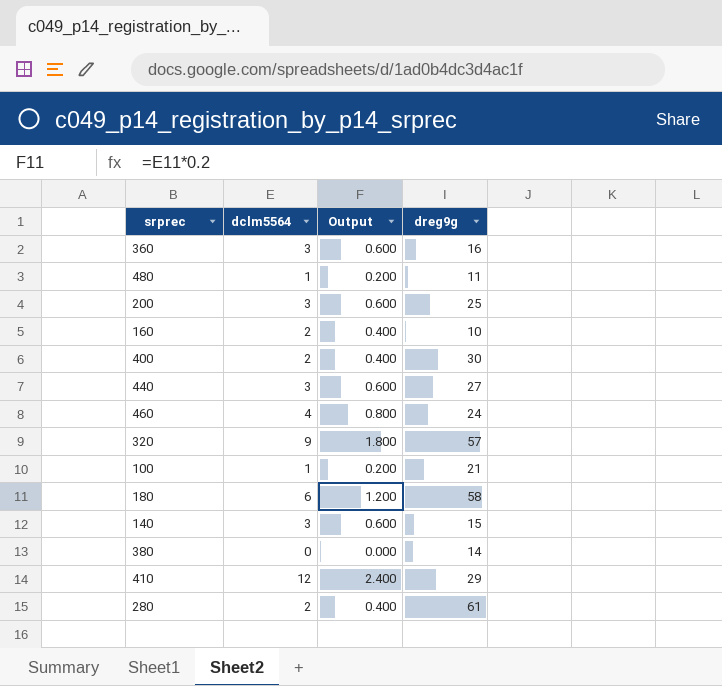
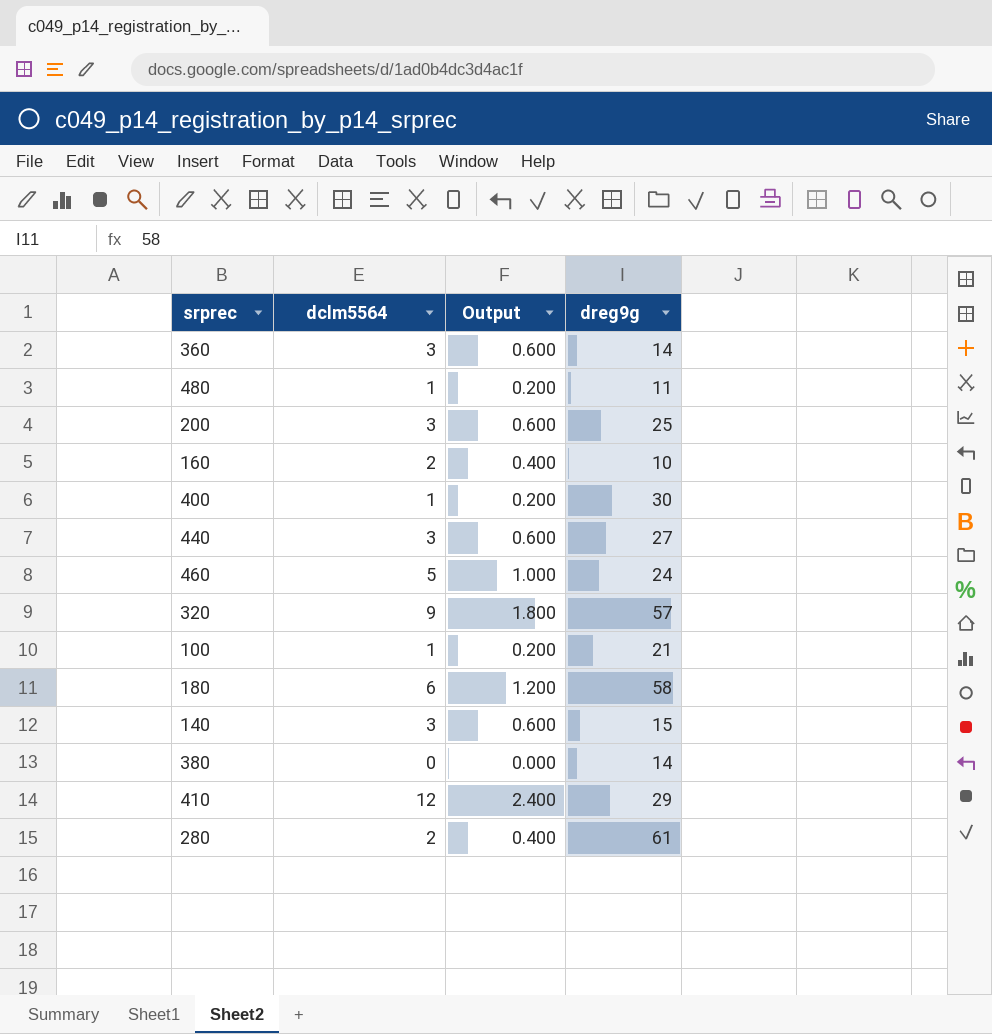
360 | dreg9g: 16 -> 14
400 | dclm5564: 2 -> 1
400 | Output: 0.400 -> 0.200
460 | dclm5564: 4 -> 5
460 | Output: 0.800 -> 1.000

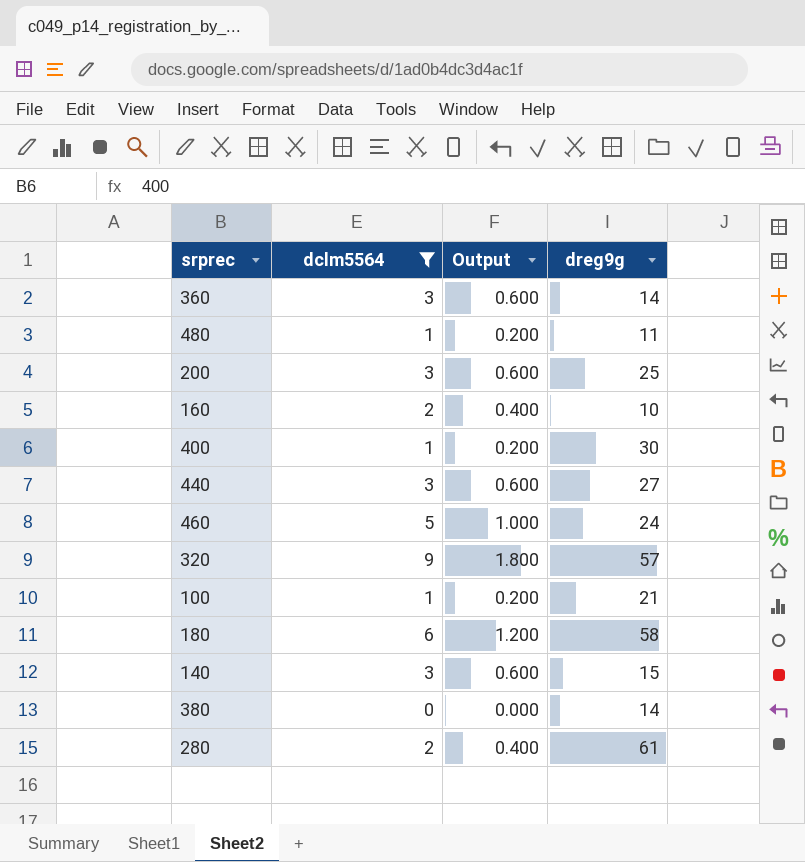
filter: none -> dclm5564 != 12

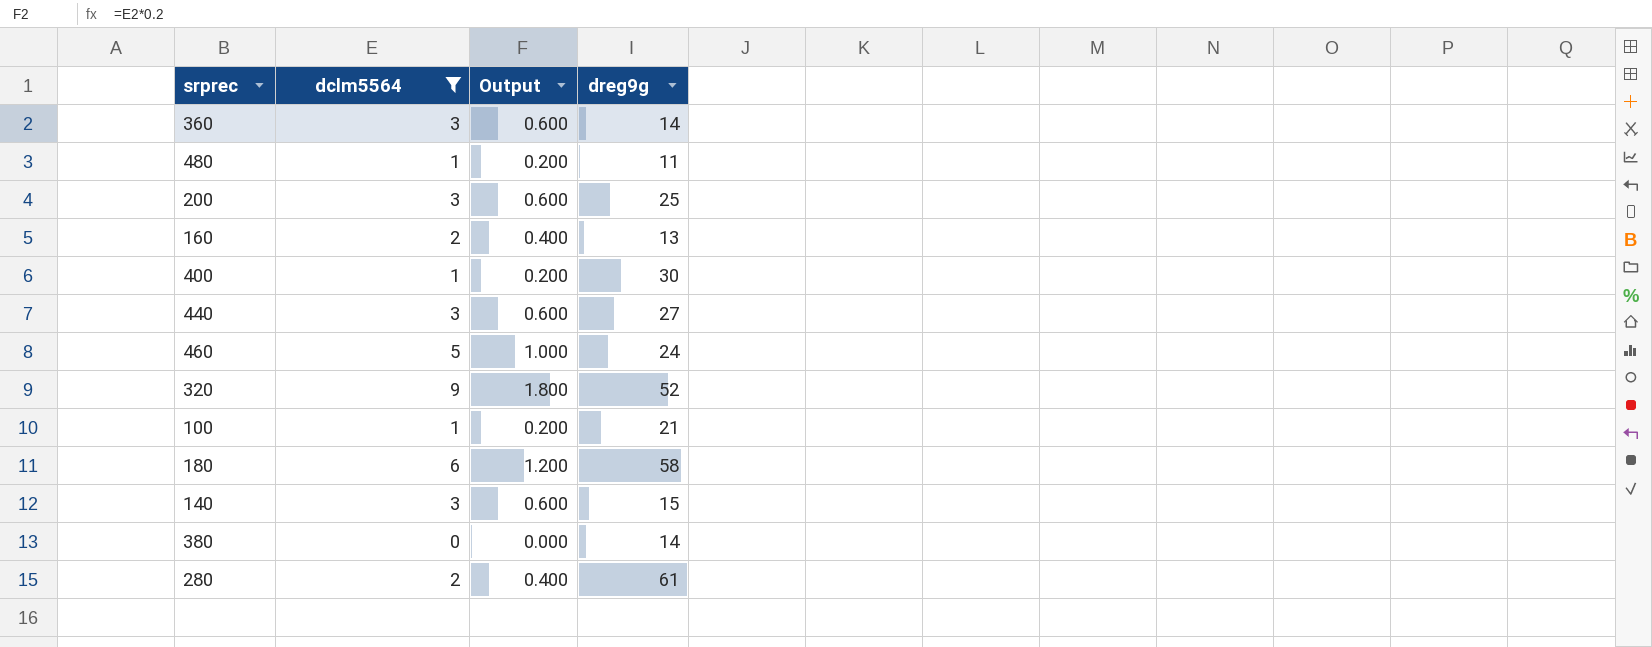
160 | dreg9g: 10 -> 13
320 | dreg9g: 57 -> 52

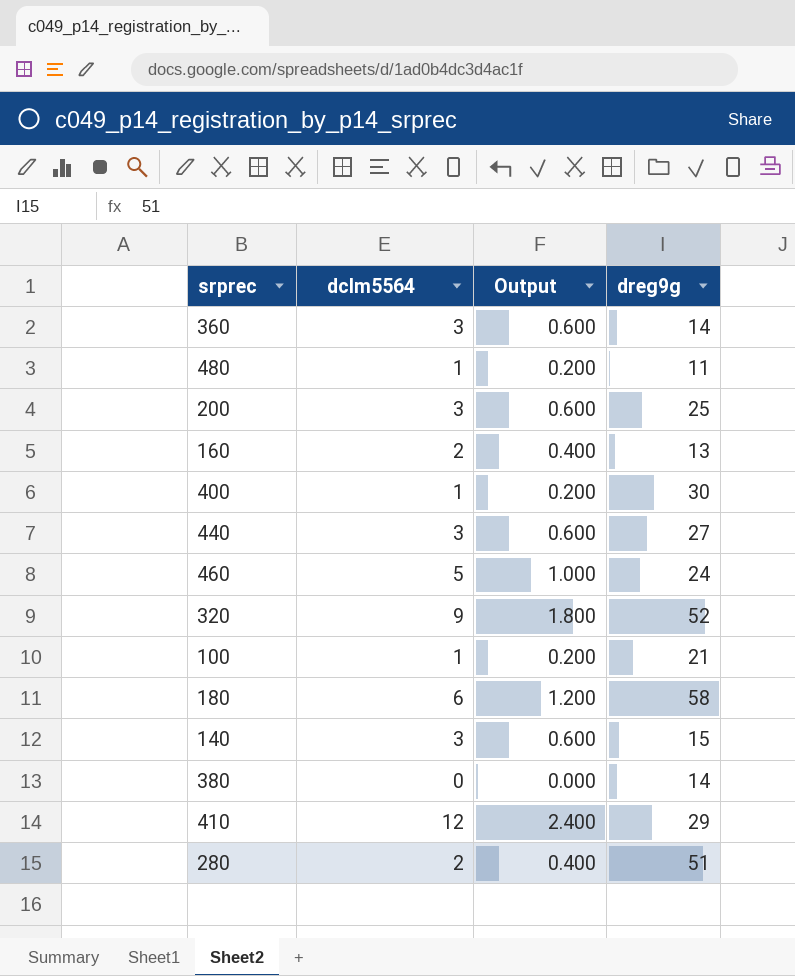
filter: dclm5564 != 12 -> none
280 | dreg9g: 61 -> 51

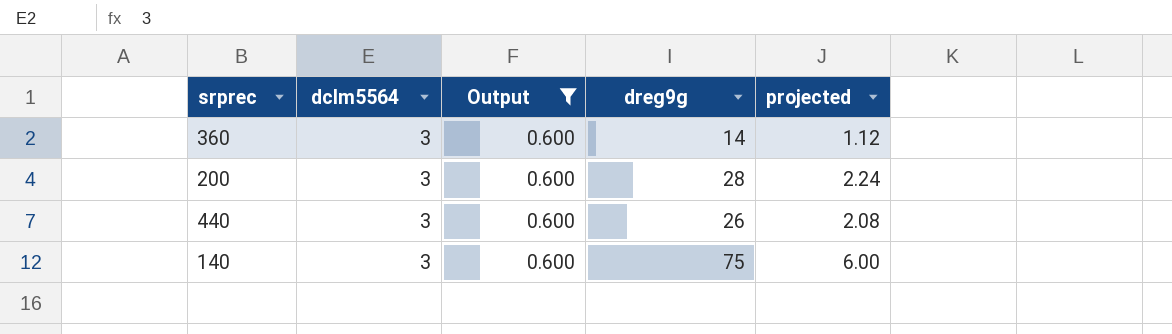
filter: none -> Output = 0.600
column projected | formula: none -> [dreg9g] * 0.08
200 | dreg9g: 25 -> 28
440 | dreg9g: 27 -> 26
140 | dreg9g: 15 -> 75

